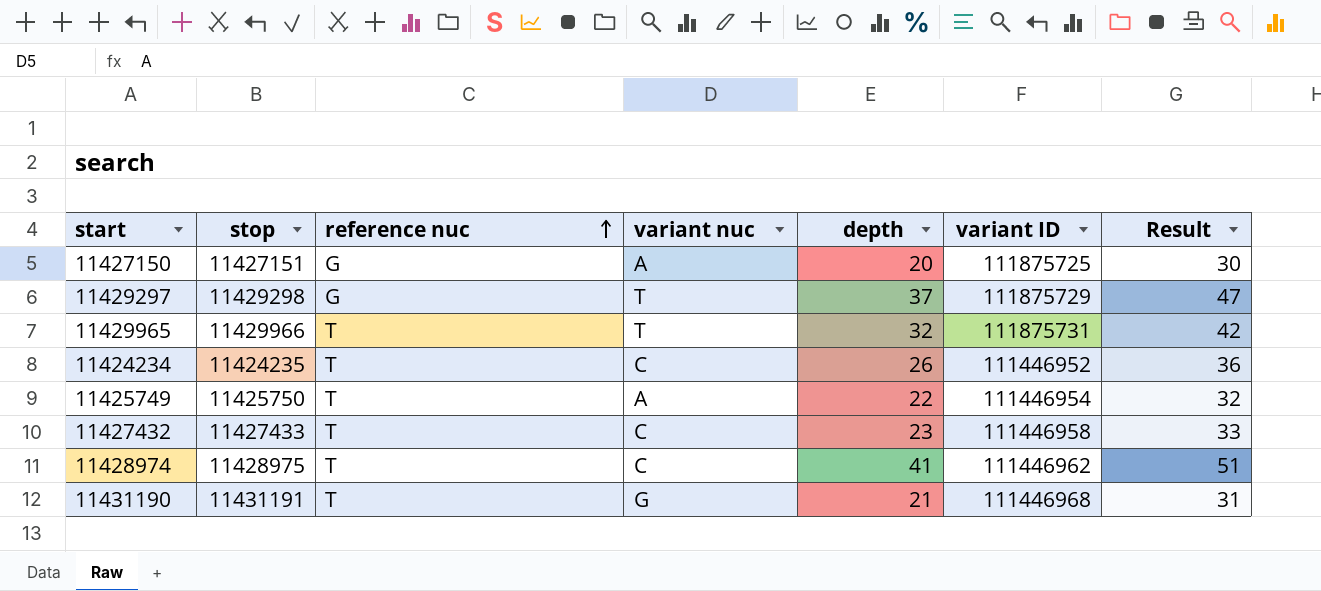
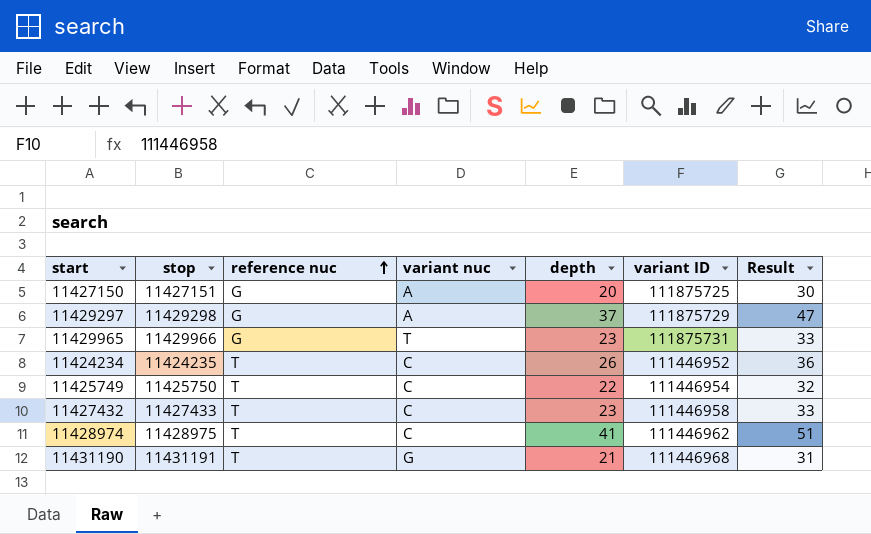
11429297 | variant nuc: T -> A
11429965 | reference nuc: T -> G
11429965 | depth: 32 -> 23
11429965 | Result: 42 -> 33
11425749 | variant nuc: A -> C

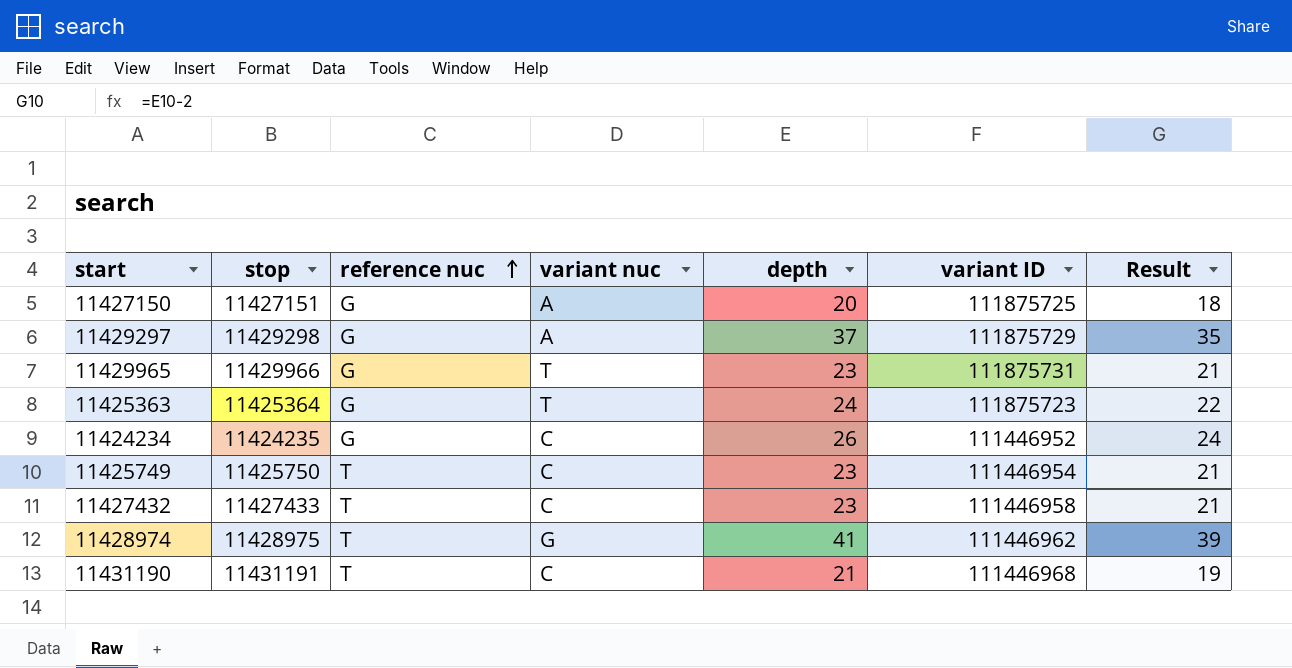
column Result | formula: [depth] + 10 -> [depth] - 2
row 11425363: none -> 11425364 | G | T | 24 | 111875723 | 22
11424234 | reference nuc: T -> G
11425749 | depth: 22 -> 23
11428974 | variant nuc: C -> G
11431190 | variant nuc: G -> C

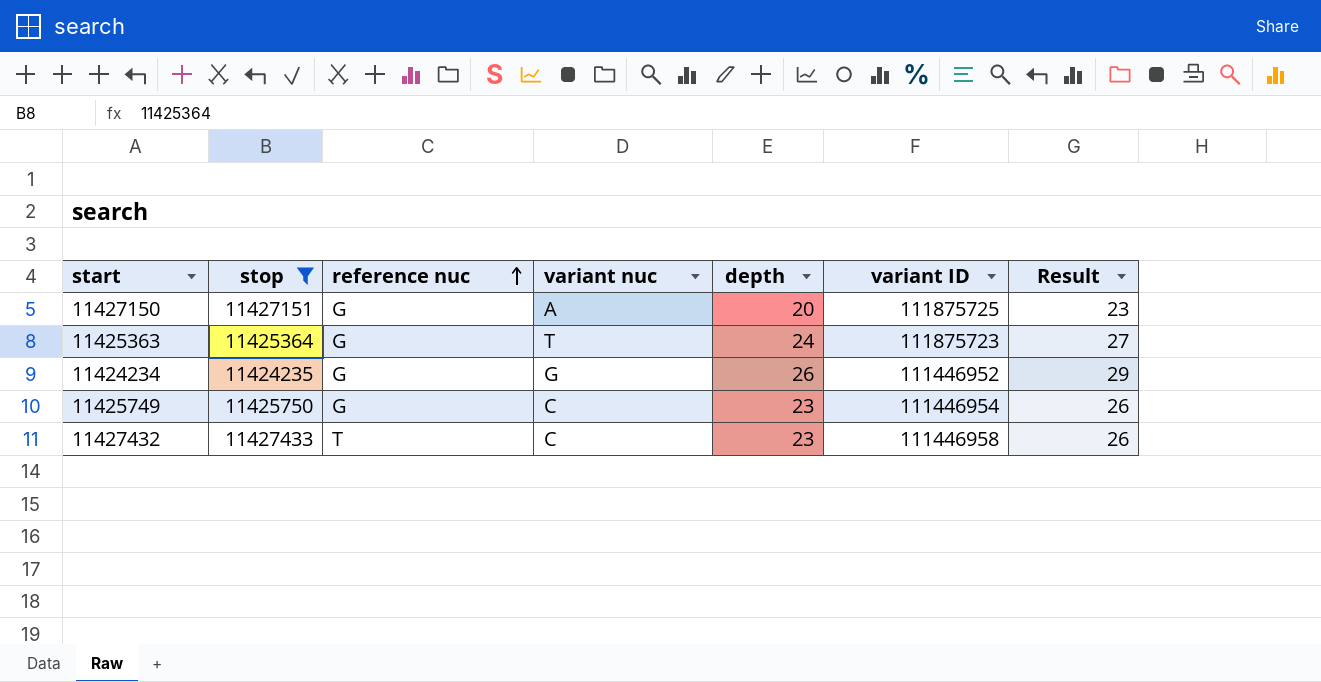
filter: none -> stop <= 11427433
column Result | formula: [depth] - 2 -> [depth] + 3
11424234 | variant nuc: C -> G
11425749 | reference nuc: T -> G

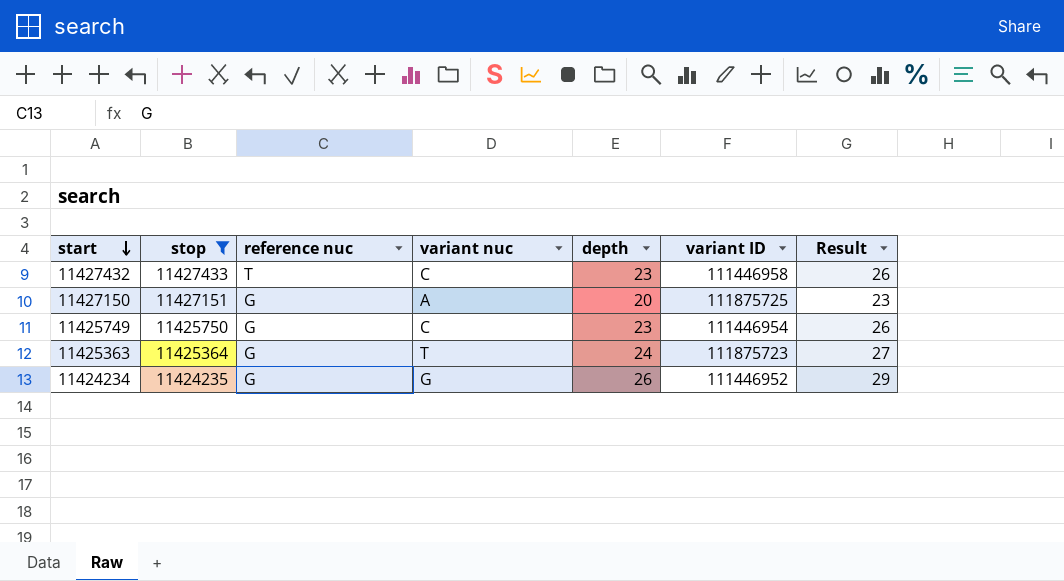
row order: reference nuc ascending -> start descending

